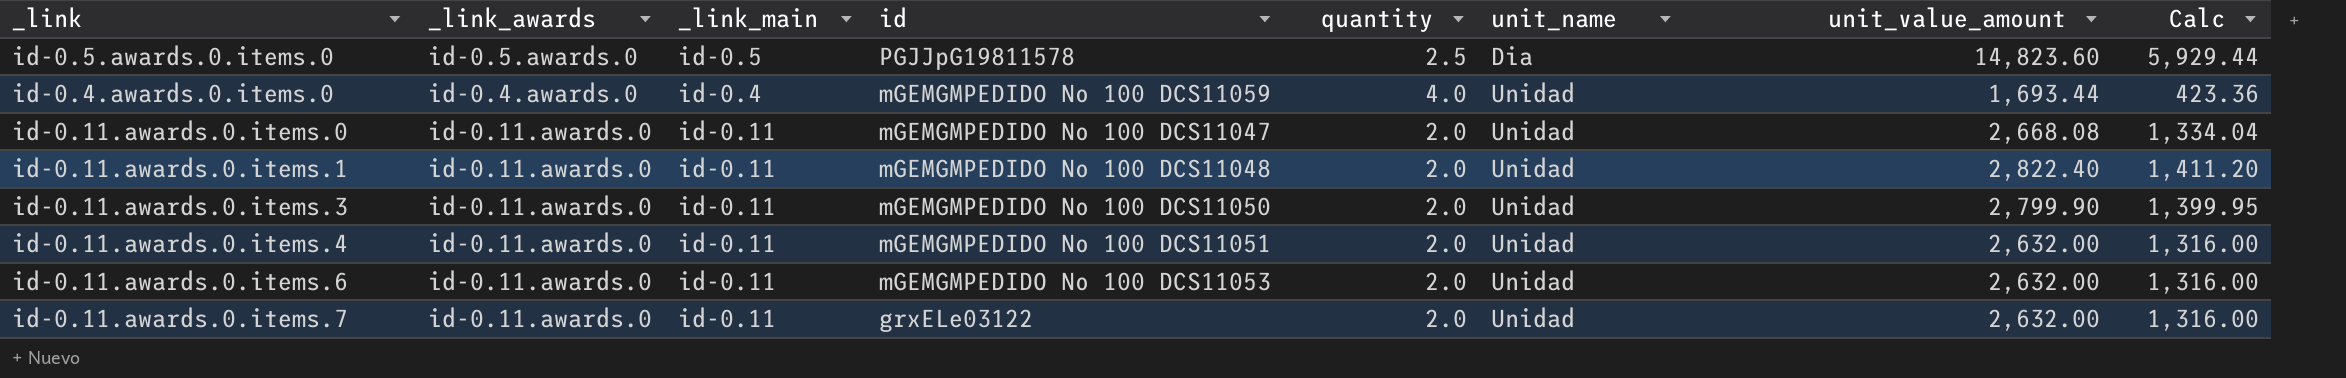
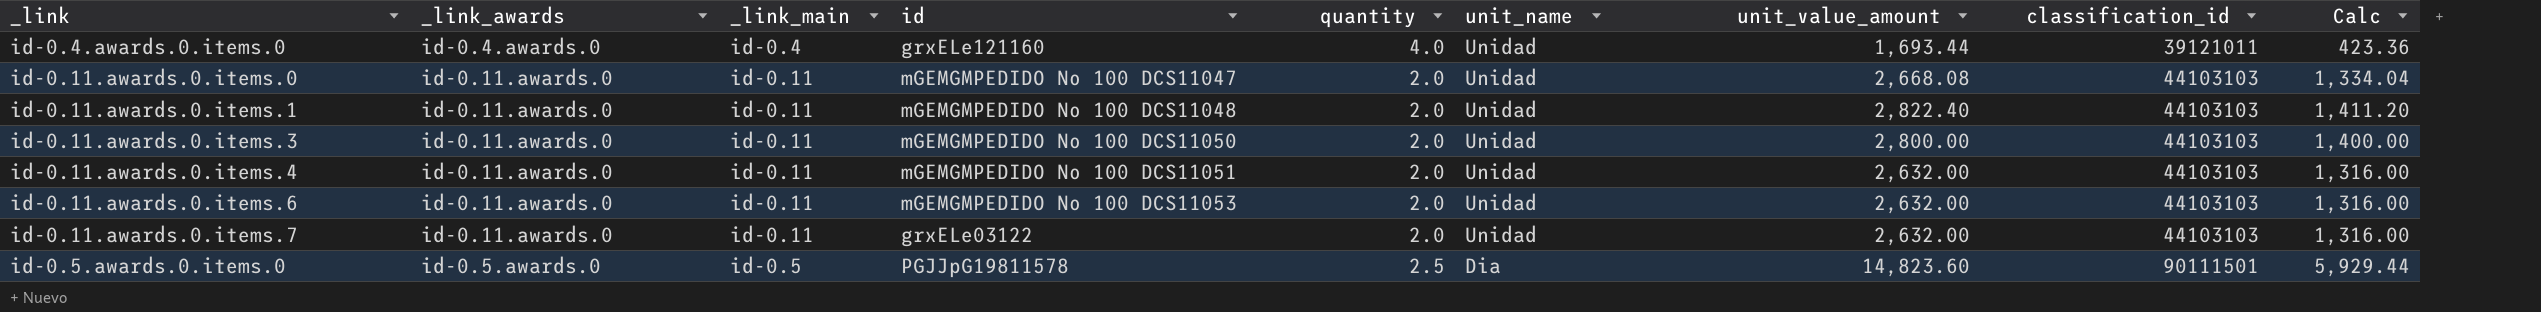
row order: unit_name ascending -> unit_name descending
column classification_id | position: none -> 8
id-0.4.awards.0.items.0 | id: mGEMGMPEDIDO No 100 DCS11059 -> grxELe121160
id-0.11.awards.0.items.3 | unit_value_amount: 2,799.90 -> 2,800.00
id-0.11.awards.0.items.3 | Calc: 1,399.95 -> 1,400.00

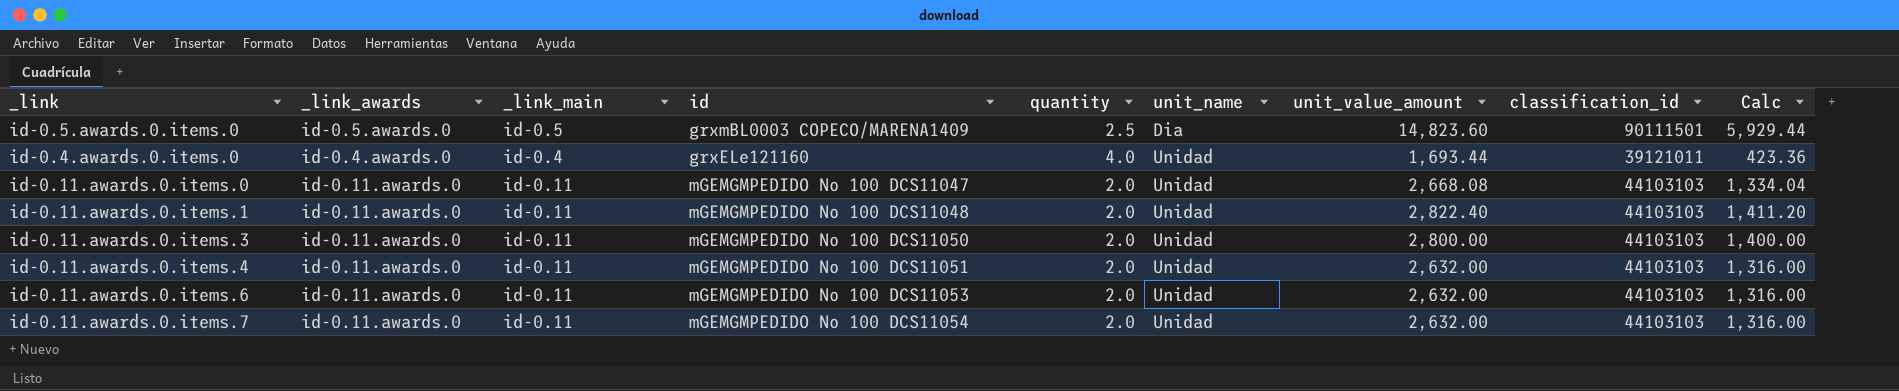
row order: unit_name descending -> unit_name ascending
id-0.5.awards.0.items.0 | id: PGJJpG19811578 -> grxmBL0003 COPECO/MARENA1409
id-0.11.awards.0.items.7 | id: grxELe03122 -> mGEMGMPEDIDO No 100 DCS11054

